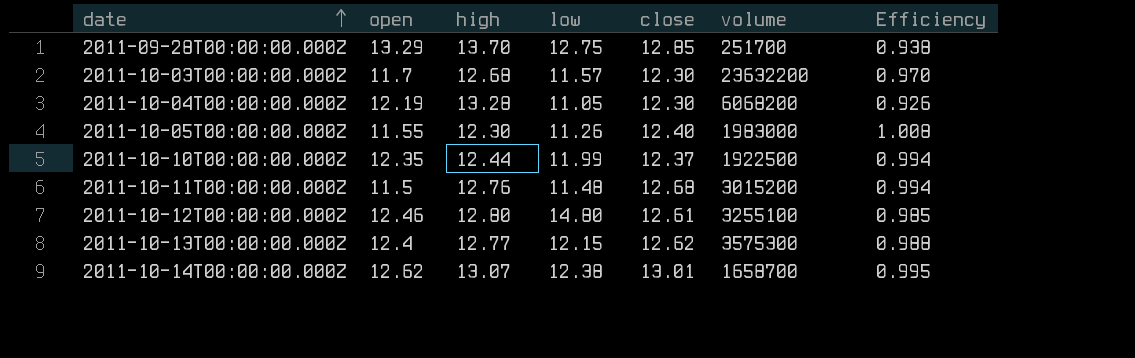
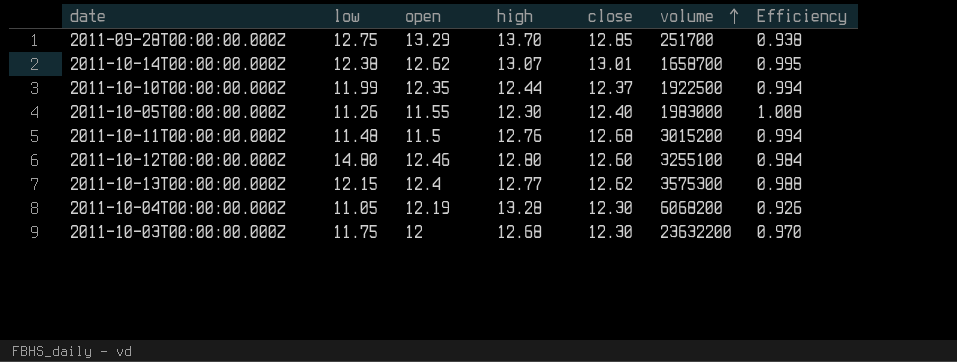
row order: date ascending -> volume ascending
column low | position: 4 -> 2
2011-10-12T00:00:00.000Z | close: 12.61 -> 12.60
2011-10-12T00:00:00.000Z | Efficiency: 0.985 -> 0.984
2011-10-03T00:00:00.000Z | low: 11.57 -> 11.75
2011-10-03T00:00:00.000Z | open: 11.7 -> 12

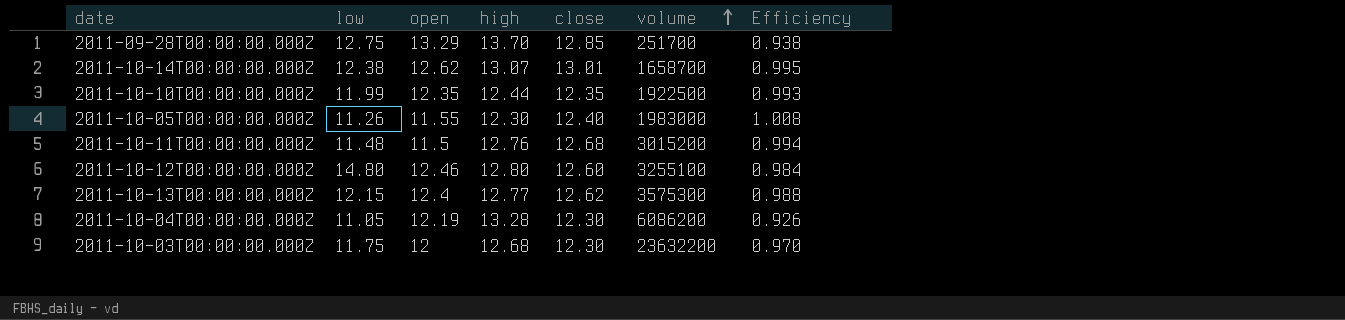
2011-10-10T00:00:00.000Z | close: 12.37 -> 12.35
2011-10-10T00:00:00.000Z | Efficiency: 0.994 -> 0.993
2011-10-04T00:00:00.000Z | volume: 6068200 -> 6086200

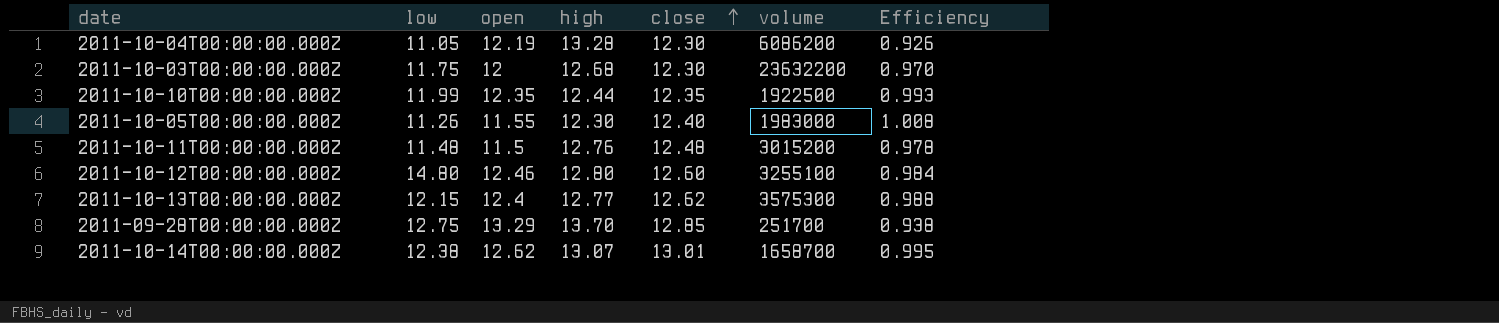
row order: volume ascending -> close ascending
2011-10-11T00:00:00.000Z | close: 12.68 -> 12.48
2011-10-11T00:00:00.000Z | Efficiency: 0.994 -> 0.978

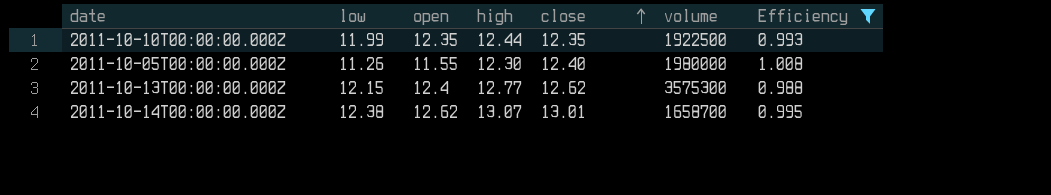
filter: none -> Efficiency >= 0.988
2011-10-05T00:00:00.000Z | volume: 1983000 -> 1980000

